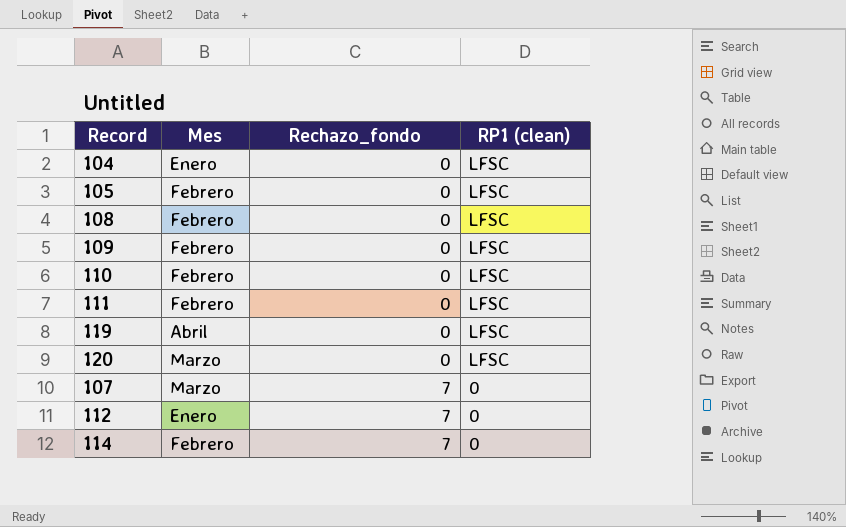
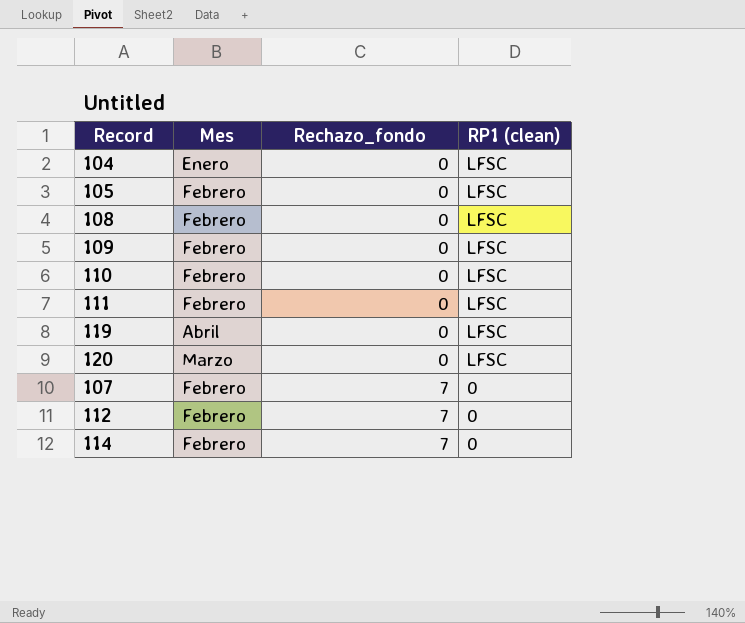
107 | Mes: Marzo -> Febrero
112 | Mes: Enero -> Febrero

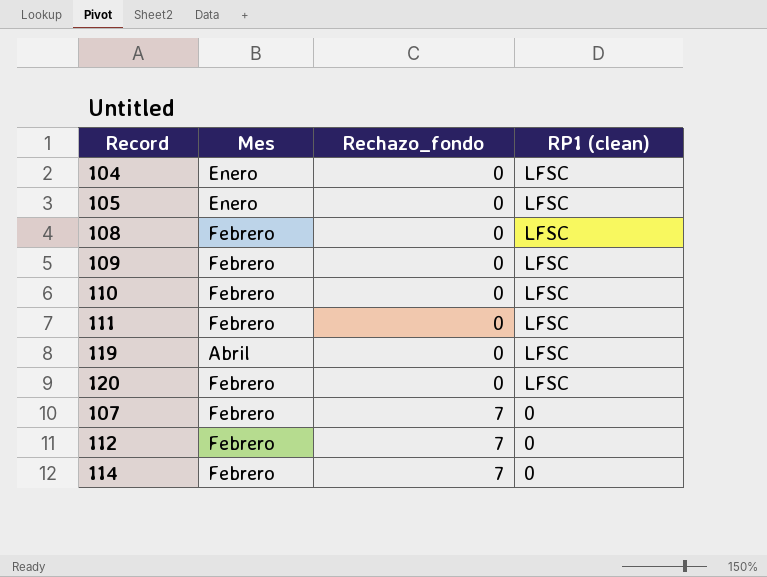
105 | Mes: Febrero -> Enero
120 | Mes: Marzo -> Febrero

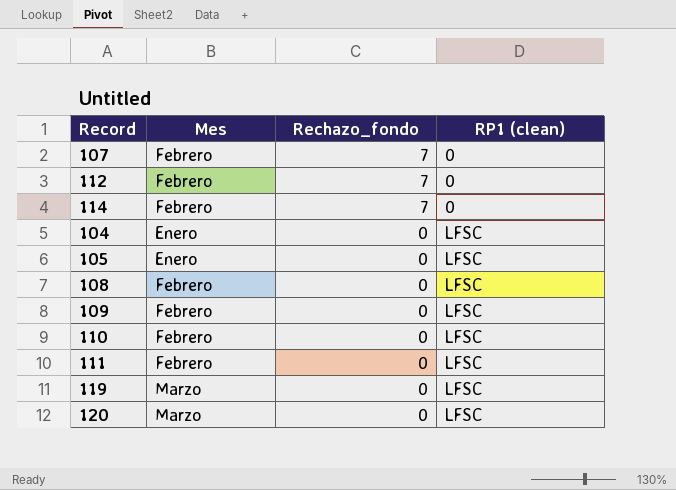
row order: Rechazo_fondo ascending -> Rechazo_fondo descending
119 | Mes: Abril -> Marzo
120 | Mes: Febrero -> Marzo

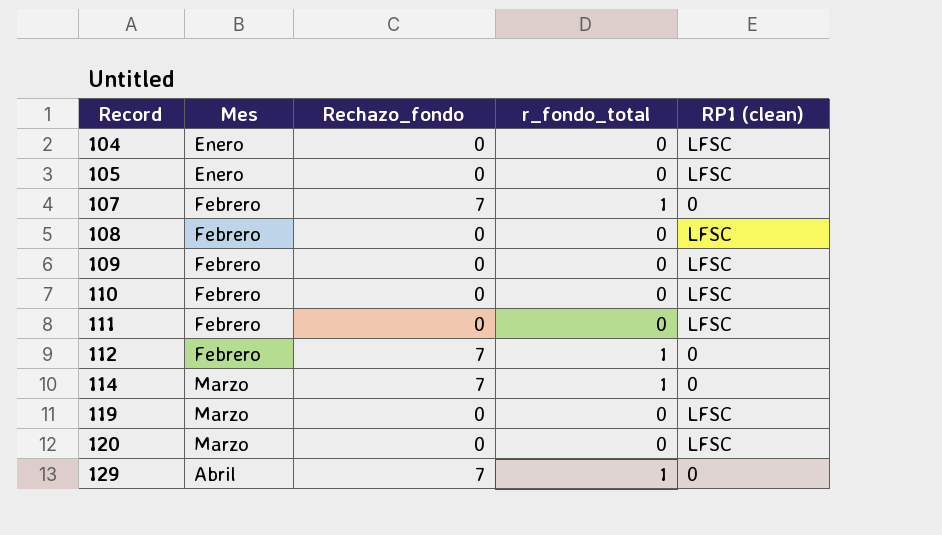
row order: Rechazo_fondo descending -> Record ascending
column r_fondo_total | position: none -> 4
114 | Mes: Febrero -> Marzo
row 129: none -> Abril | 7 | 1 | 0

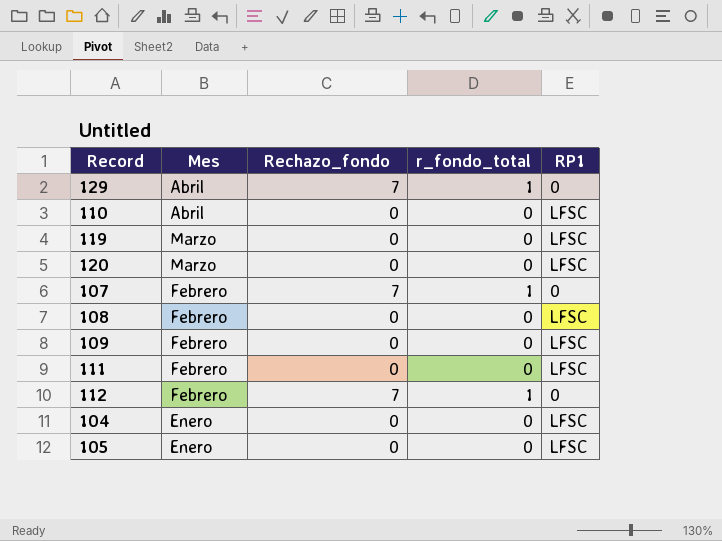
row order: Record ascending -> Mes descending
column name: RP1 (clean) -> RP1
row 114: Marzo | 7 | 1 | 0 -> none
110 | Mes: Febrero -> Abril

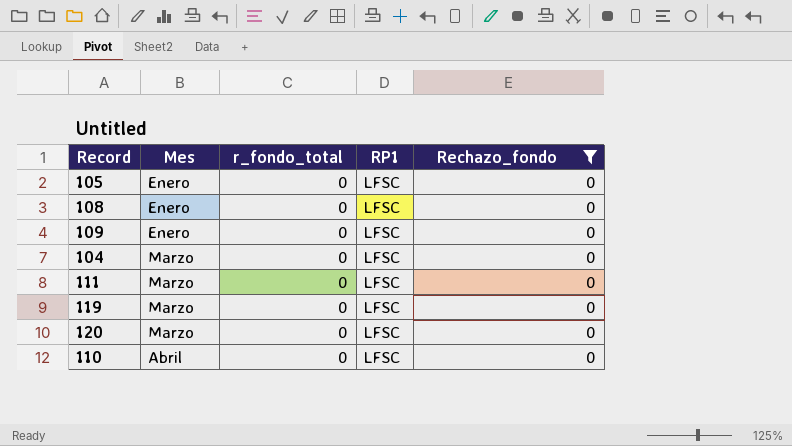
filter: none -> Rechazo_fondo = 0
row order: Mes descending -> Mes ascending
column Rechazo_fondo | position: 3 -> 5
108 | Mes: Febrero -> Enero
109 | Mes: Febrero -> Enero
104 | Mes: Enero -> Marzo
111 | Mes: Febrero -> Marzo

